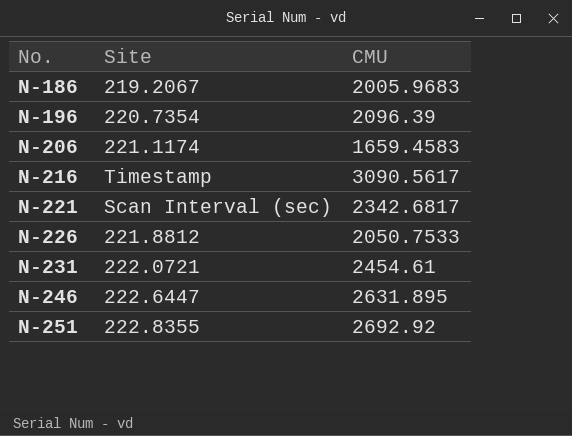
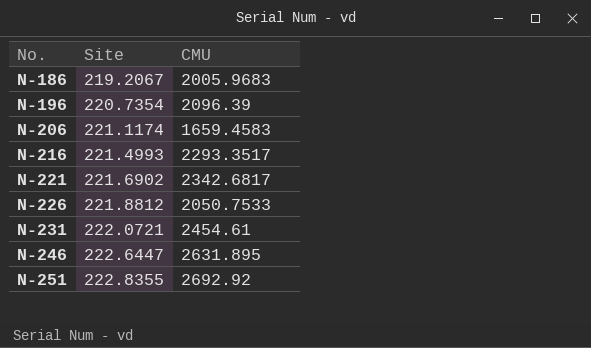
N-216 | Site: Timestamp -> 221.4993
N-216 | CMU: 3090.5617 -> 2293.3517
N-221 | Site: Scan Interval (sec) -> 221.6902

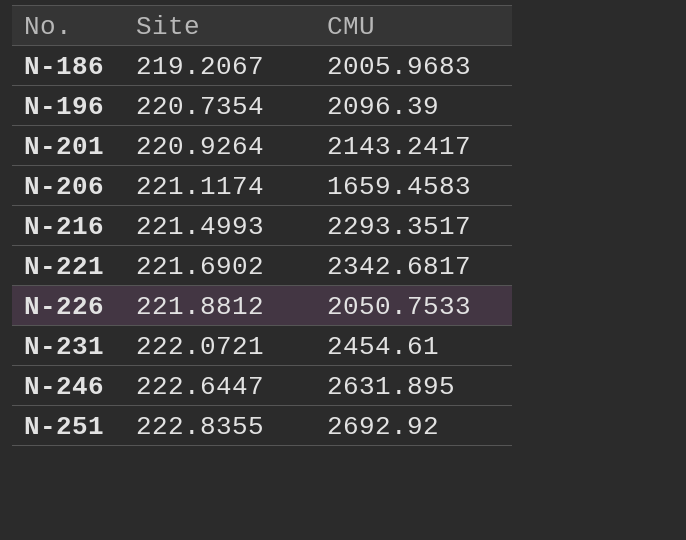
row N-201: none -> 220.9264 | 2143.2417

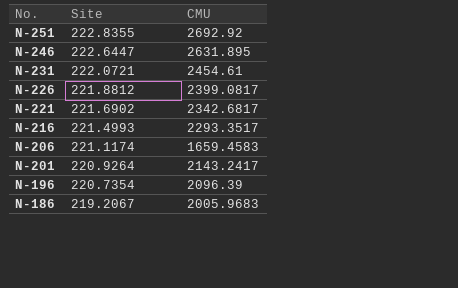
row order: No. ascending -> No. descending
N-226 | CMU: 2050.7533 -> 2399.0817

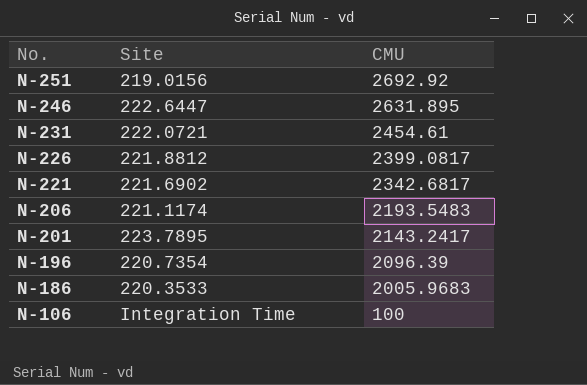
row N-216: 221.4993 | 2293.3517 -> none
N-251 | Site: 222.8355 -> 219.0156
N-206 | CMU: 1659.4583 -> 2193.5483
N-201 | Site: 220.9264 -> 223.7895
N-186 | Site: 219.2067 -> 220.3533
row N-106: none -> Integration Time | 100

